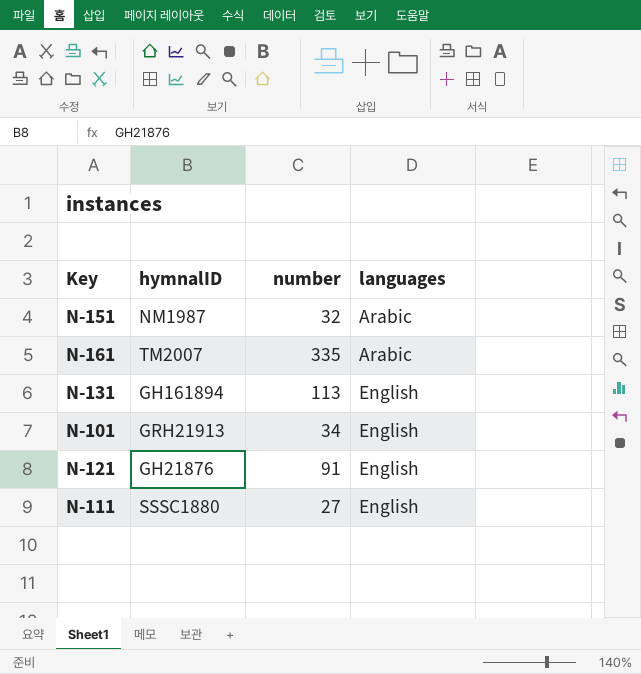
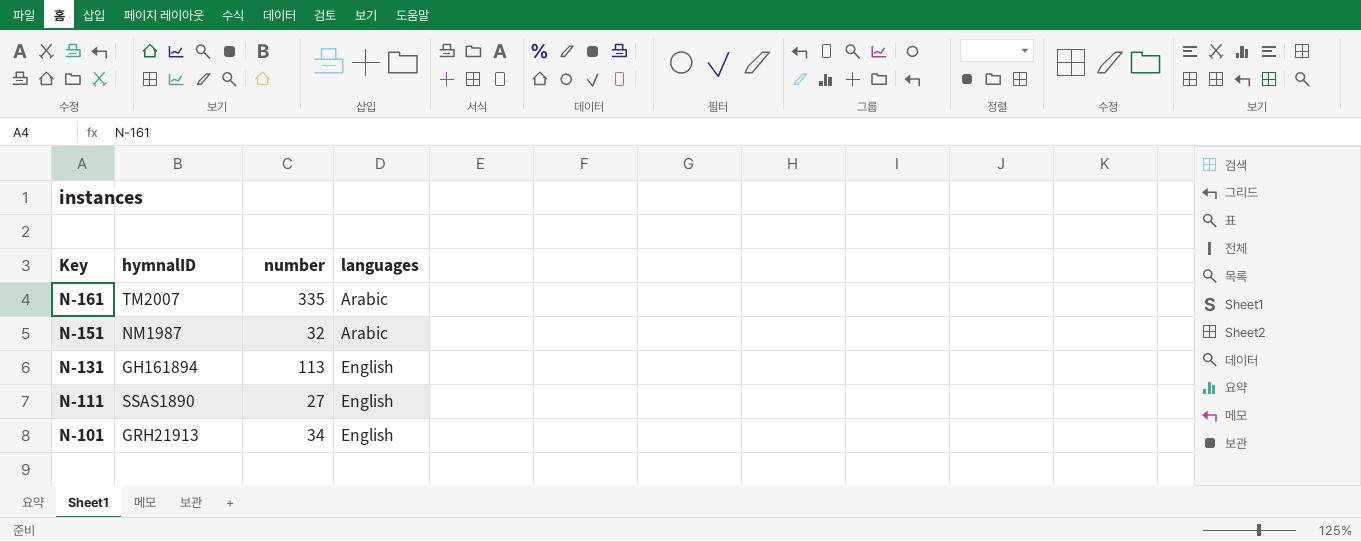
row order: languages ascending -> Key descending
row N-121: GH21876 | 91 | English -> none
N-111 | hymnalID: SSSC1880 -> SSAS1890

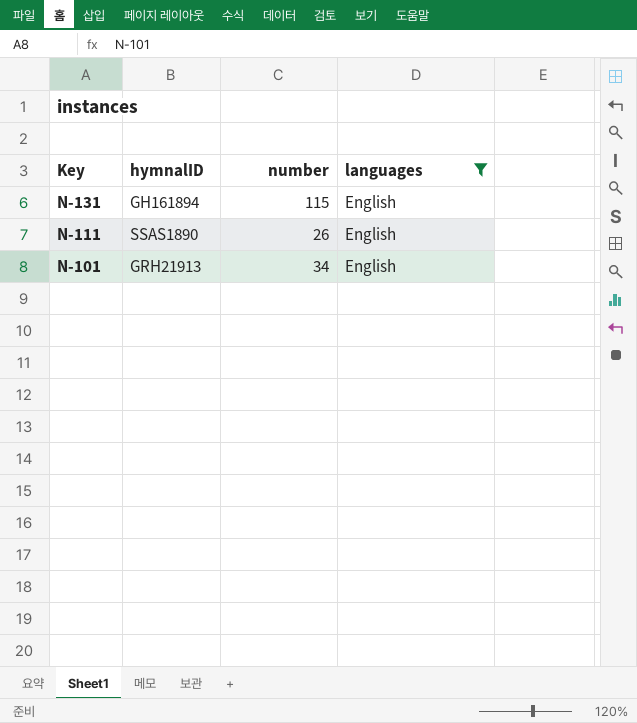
filter: none -> languages = English
N-131 | number: 113 -> 115
N-111 | number: 27 -> 26

